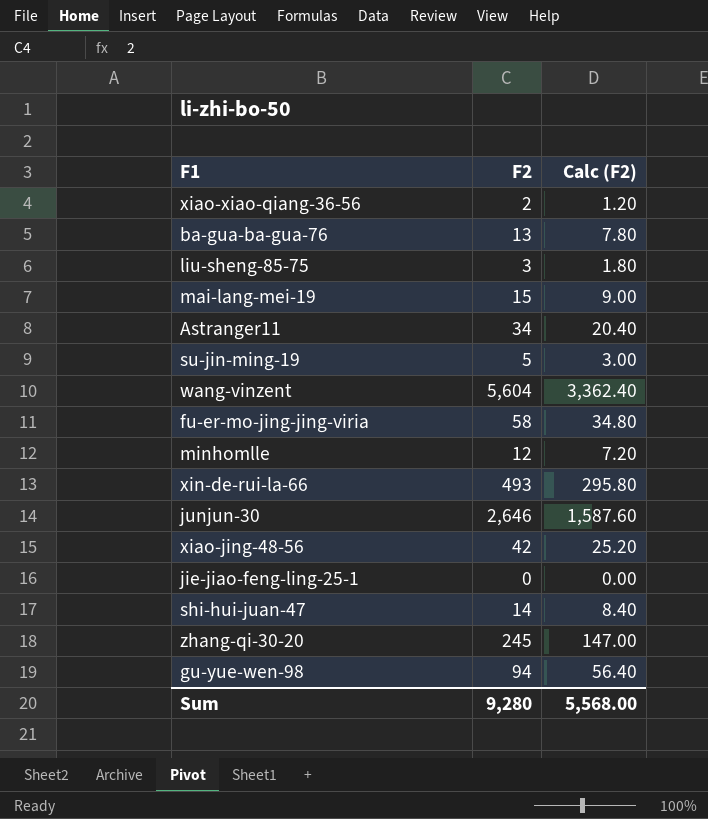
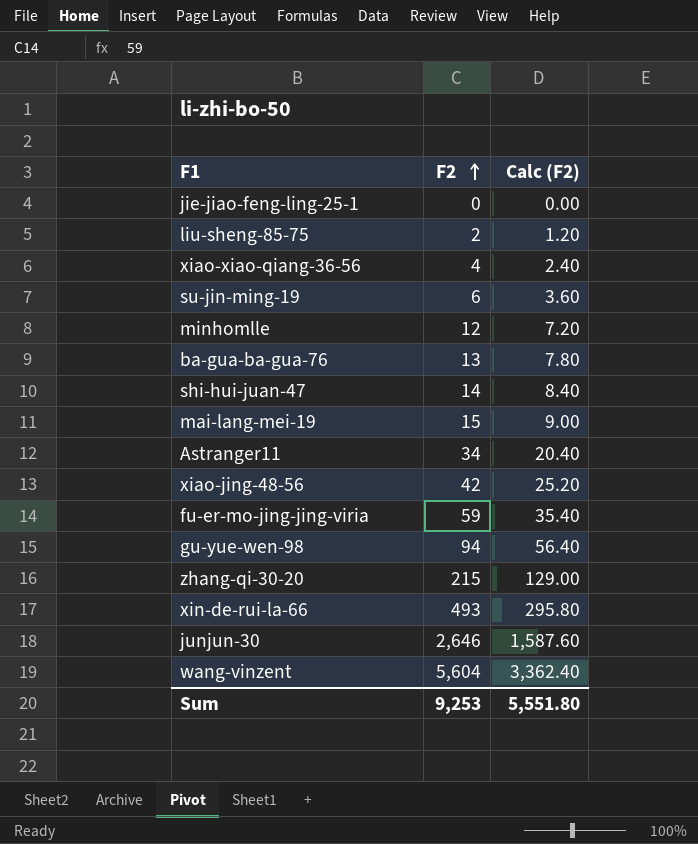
row order: none -> F2 ascending
liu-sheng-85-75 | F2: 3 -> 2
liu-sheng-85-75 | Calc (F2): 1.80 -> 1.20
xiao-xiao-qiang-36-56 | F2: 2 -> 4
xiao-xiao-qiang-36-56 | Calc (F2): 1.20 -> 2.40
su-jin-ming-19 | F2: 5 -> 6
su-jin-ming-19 | Calc (F2): 3.00 -> 3.60
fu-er-mo-jing-jing-viria | F2: 58 -> 59
fu-er-mo-jing-jing-viria | Calc (F2): 34.80 -> 35.40
zhang-qi-30-20 | F2: 245 -> 215
zhang-qi-30-20 | Calc (F2): 147.00 -> 129.00
Sum | F2: 9,280 -> 9,253
Sum | Calc (F2): 5,568.00 -> 5,551.80

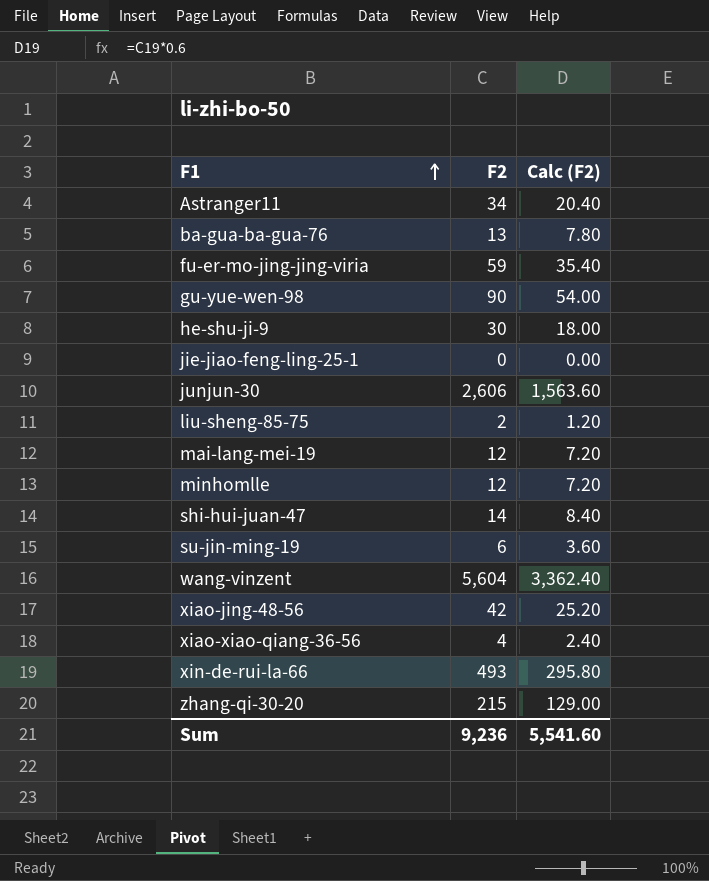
row order: F2 ascending -> F1 ascending
gu-yue-wen-98 | F2: 94 -> 90
gu-yue-wen-98 | Calc (F2): 56.40 -> 54.00
row he-shu-ji-9: none -> 30 | 18.00
junjun-30 | F2: 2,646 -> 2,606
junjun-30 | Calc (F2): 1,587.60 -> 1,563.60
mai-lang-mei-19 | F2: 15 -> 12
mai-lang-mei-19 | Calc (F2): 9.00 -> 7.20
Sum | F2: 9,253 -> 9,236
Sum | Calc (F2): 5,551.80 -> 5,541.60

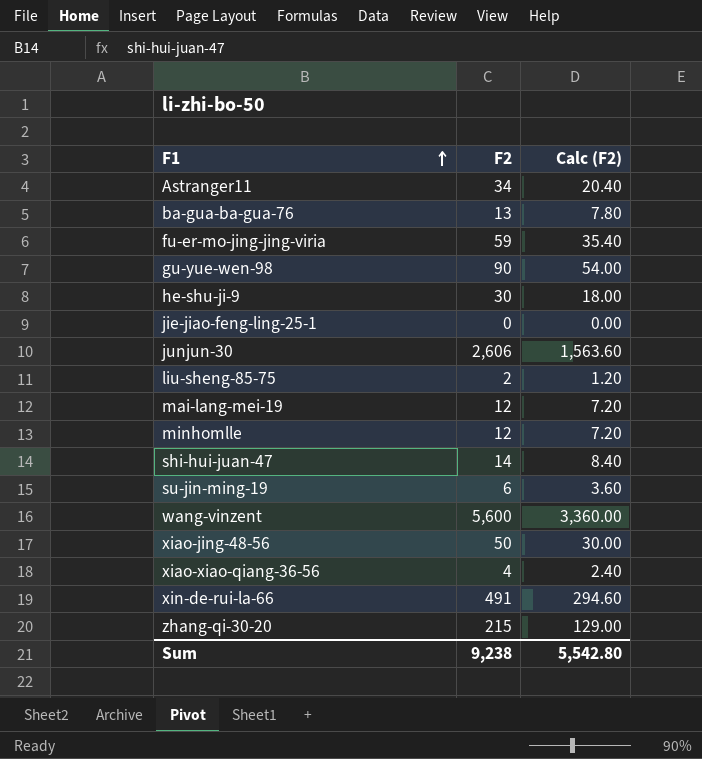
wang-vinzent | F2: 5,604 -> 5,600
wang-vinzent | Calc (F2): 3,362.40 -> 3,360.00
xiao-jing-48-56 | F2: 42 -> 50
xiao-jing-48-56 | Calc (F2): 25.20 -> 30.00
xin-de-rui-la-66 | F2: 493 -> 491
xin-de-rui-la-66 | Calc (F2): 295.80 -> 294.60
Sum | F2: 9,236 -> 9,238
Sum | Calc (F2): 5,541.60 -> 5,542.80

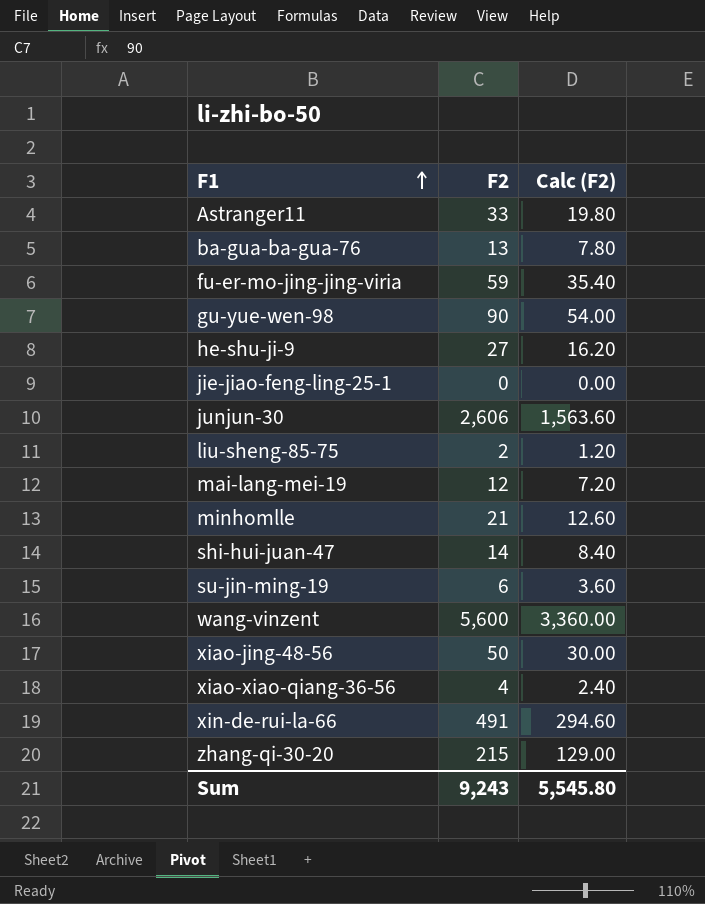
Astranger11 | F2: 34 -> 33
Astranger11 | Calc (F2): 20.40 -> 19.80
he-shu-ji-9 | F2: 30 -> 27
he-shu-ji-9 | Calc (F2): 18.00 -> 16.20
minhomlle | F2: 12 -> 21
minhomlle | Calc (F2): 7.20 -> 12.60
Sum | F2: 9,238 -> 9,243
Sum | Calc (F2): 5,542.80 -> 5,545.80

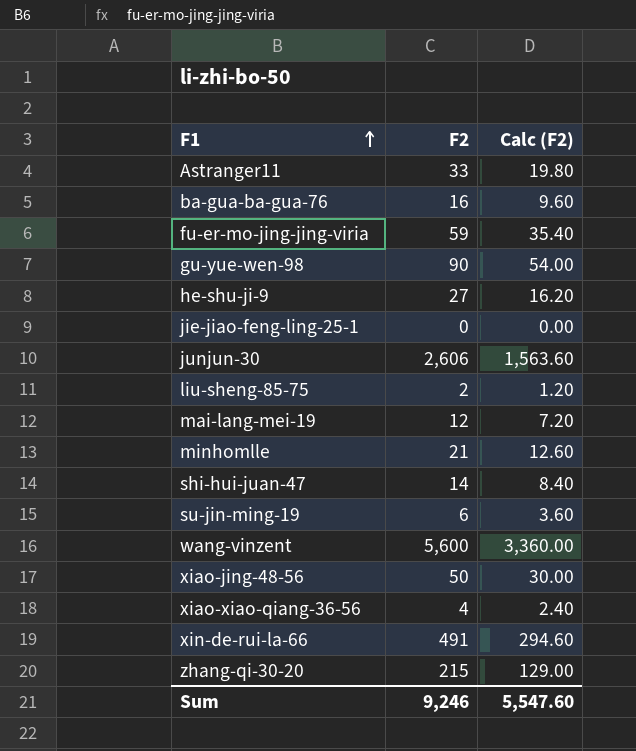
ba-gua-ba-gua-76 | F2: 13 -> 16
ba-gua-ba-gua-76 | Calc (F2): 7.80 -> 9.60
Sum | F2: 9,243 -> 9,246
Sum | Calc (F2): 5,545.80 -> 5,547.60

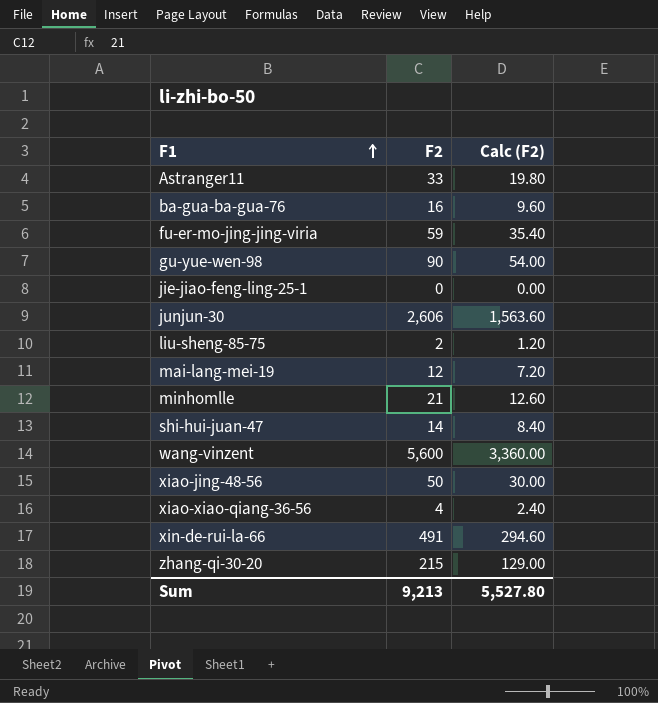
row he-shu-ji-9: 27 | 16.20 -> none
row su-jin-ming-19: 6 | 3.60 -> none
Sum | F2: 9,246 -> 9,213
Sum | Calc (F2): 5,547.60 -> 5,527.80

